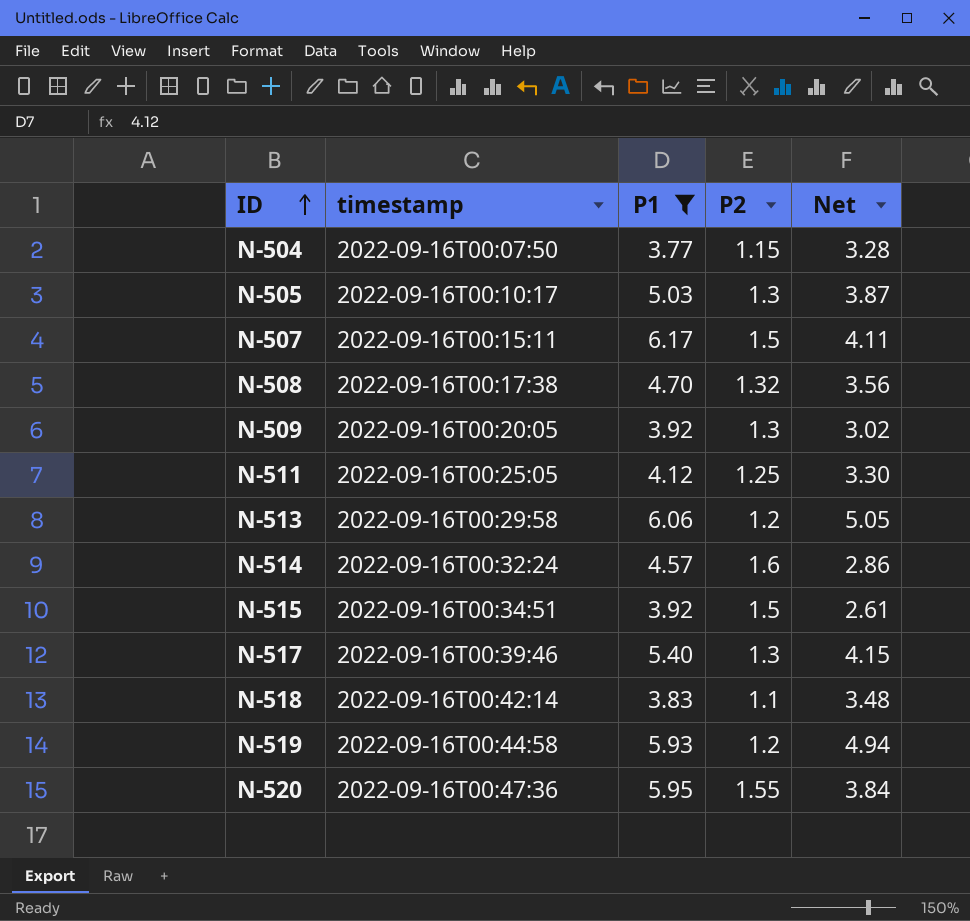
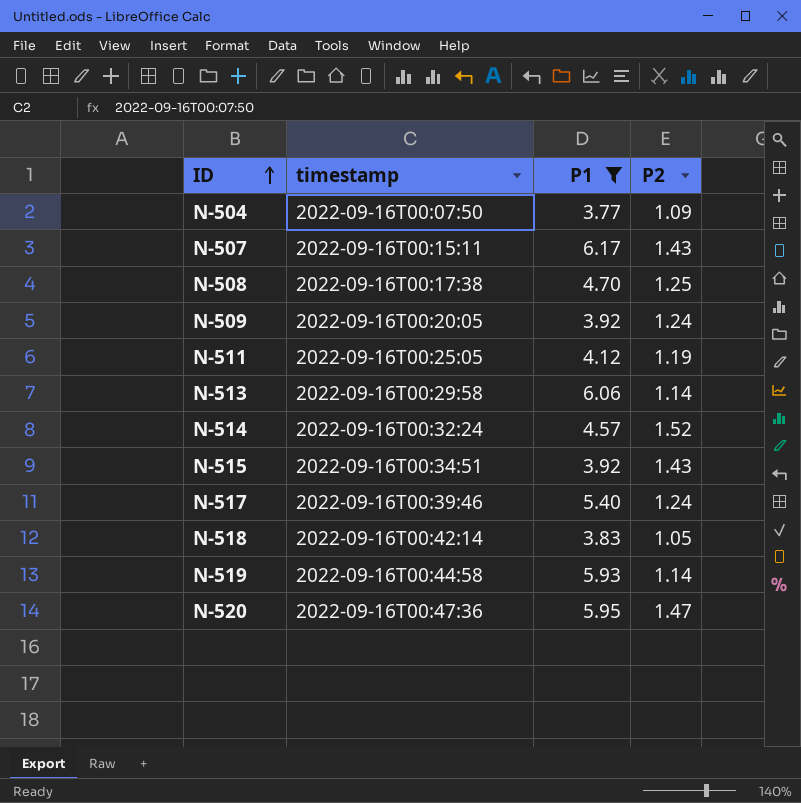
column Net | formula: [P1] / [P2] -> none
row N-505: 2022-09-16T00:10:17 | 5.03 | 1.3 | 3.87 -> none
N-504 | P2: 1.15 -> 1.09
N-507 | P2: 1.5 -> 1.43
N-508 | P2: 1.32 -> 1.25
N-509 | P2: 1.3 -> 1.24
N-511 | P2: 1.25 -> 1.19
N-513 | P2: 1.2 -> 1.14
N-514 | P2: 1.6 -> 1.52
N-515 | P2: 1.5 -> 1.43
N-517 | P2: 1.3 -> 1.24
N-518 | P2: 1.1 -> 1.05
N-519 | P2: 1.2 -> 1.14
N-520 | P2: 1.55 -> 1.47

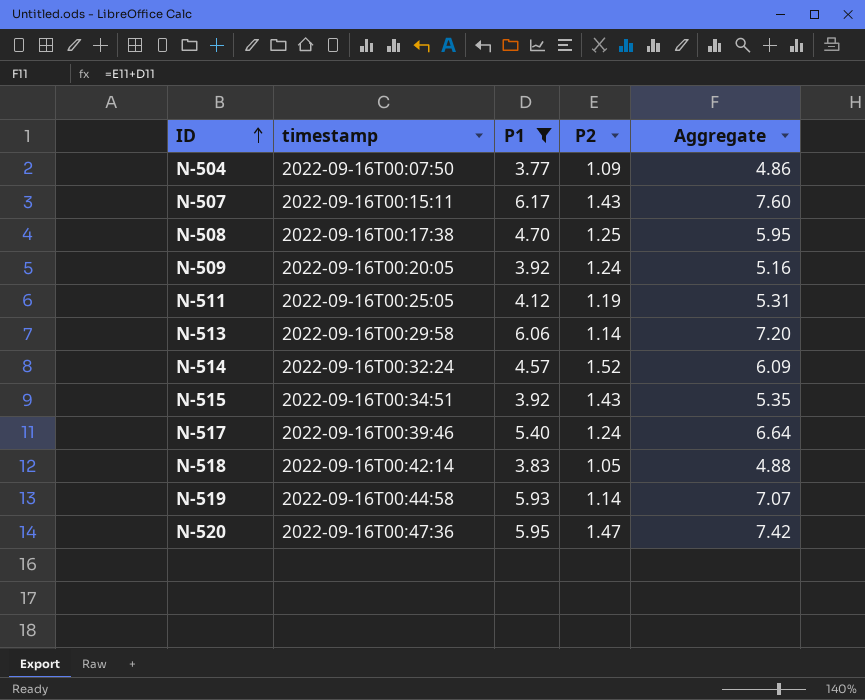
column Aggregate | formula: none -> [P1] + [P2]

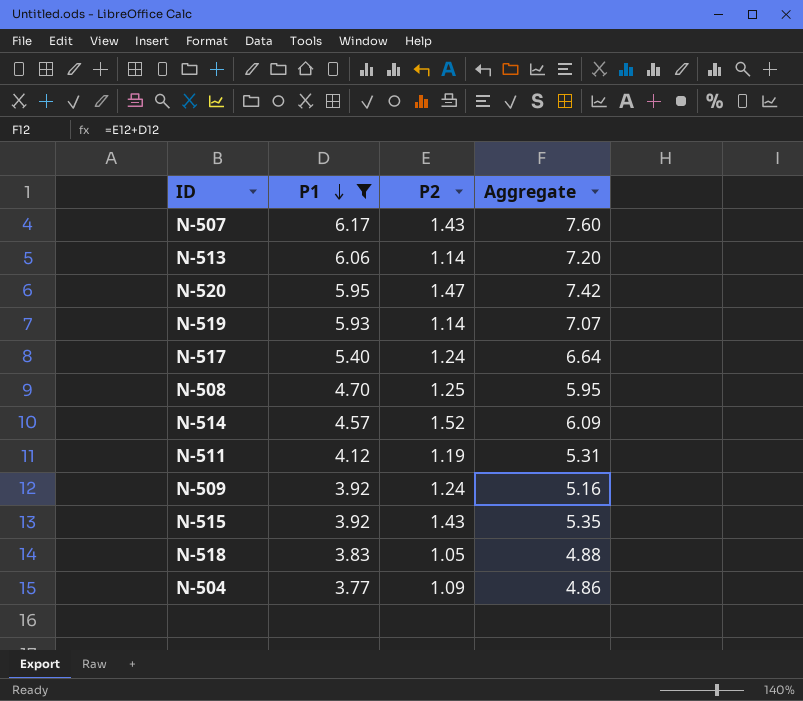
row order: ID ascending -> P1 descending
column timestamp | position: 2 -> none

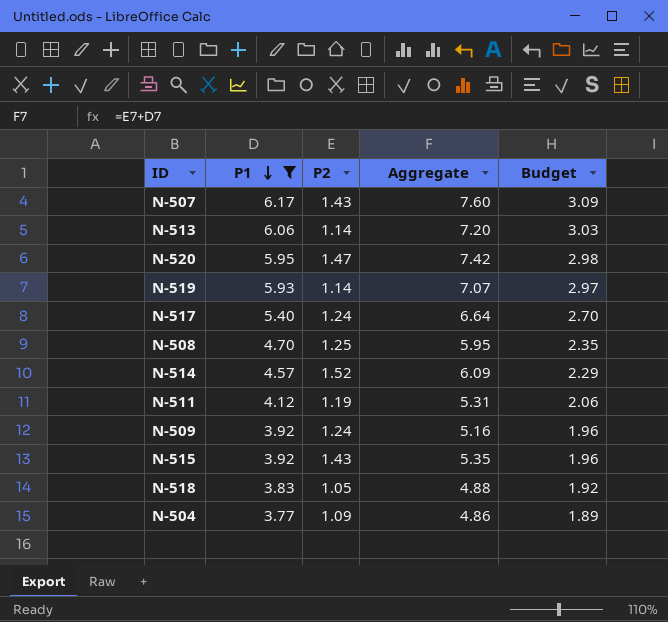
column Budget | formula: none -> [P1] * 0.5

